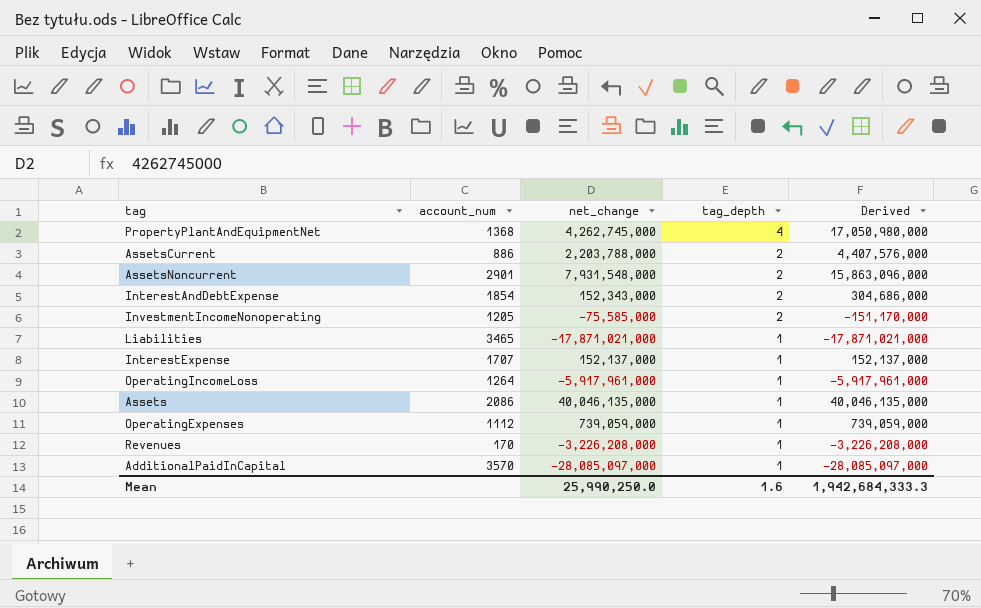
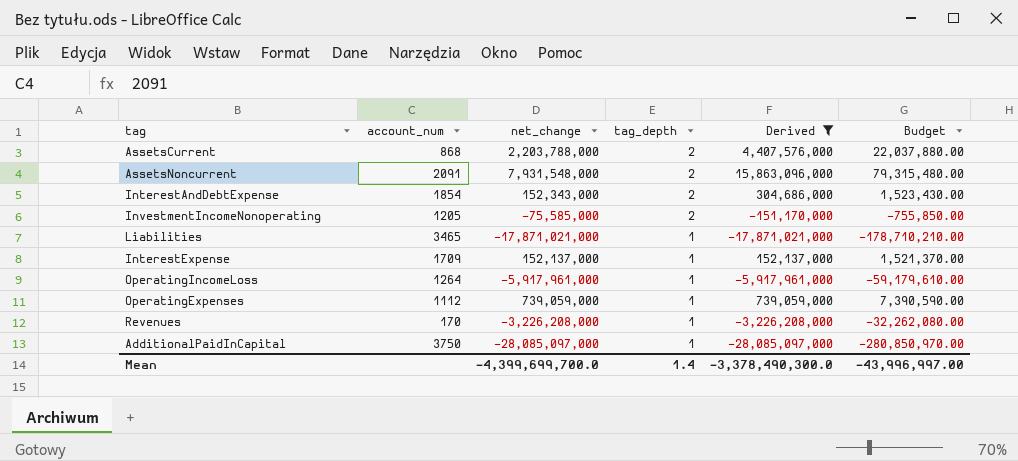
filter: none -> Derived <= 15,863,096,000
column Budget | formula: none -> [net_change] * 0.01
AssetsCurrent | account_num: 886 -> 868
AssetsNoncurrent | account_num: 2901 -> 2091
InterestExpense | account_num: 1707 -> 1709
AdditionalPaidInCapital | account_num: 3570 -> 3750
Mean | net_change: 25,990,250.0 -> -4,399,699,700.0
Mean | tag_depth: 1.6 -> 1.4
Mean | Derived: 1,942,684,333.3 -> -3,378,490,300.0

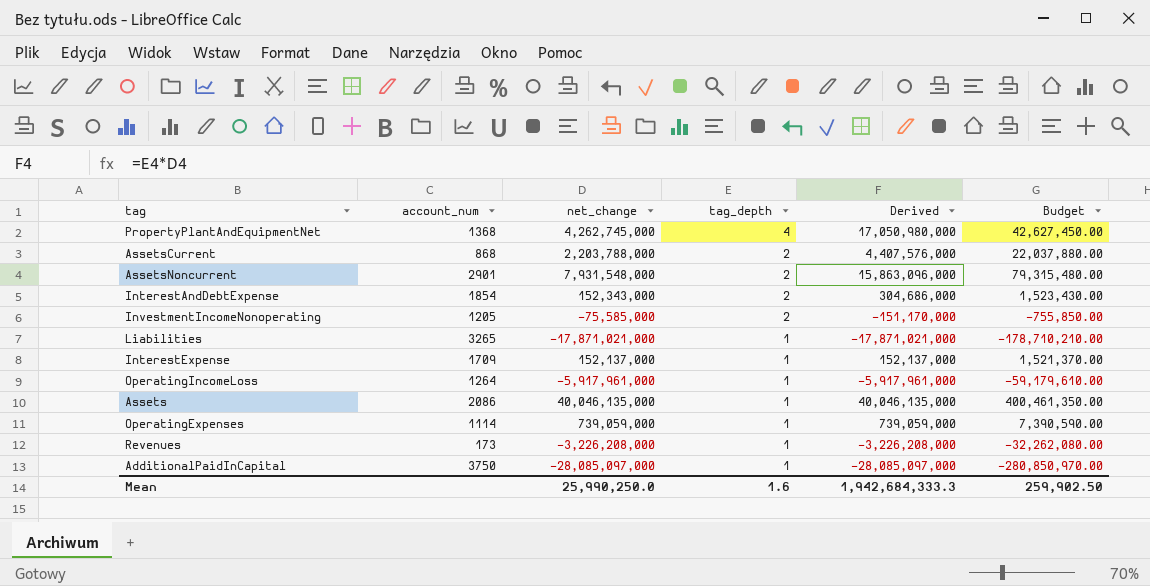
filter: Derived <= 15,863,096,000 -> none
AssetsNoncurrent | account_num: 2091 -> 2901
Liabilities | account_num: 3465 -> 3265
OperatingExpenses | account_num: 1112 -> 1114
Revenues | account_num: 170 -> 173
Mean | net_change: -4,399,699,700.0 -> 25,990,250.0
Mean | tag_depth: 1.4 -> 1.6
Mean | Derived: -3,378,490,300.0 -> 1,942,684,333.3
Mean | Budget: -43,996,997.00 -> 259,902.50

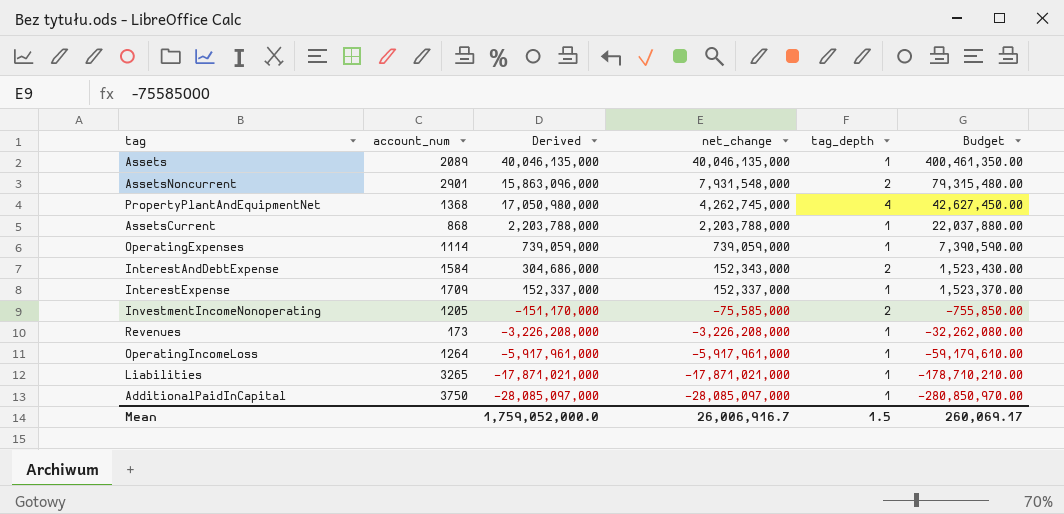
row order: tag_depth descending -> net_change descending
column Derived | position: 5 -> 3
Assets | account_num: 2086 -> 2089
AssetsCurrent | Derived: 4,407,576,000 -> 2,203,788,000
AssetsCurrent | tag_depth: 2 -> 1
InterestAndDebtExpense | account_num: 1854 -> 1584
InterestExpense | Derived: 152,137,000 -> 152,337,000
InterestExpense | net_change: 152,137,000 -> 152,337,000
InterestExpense | Budget: 1,521,370.00 -> 1,523,370.00
Mean | Derived: 1,942,684,333.3 -> 1,759,052,000.0
Mean | net_change: 25,990,250.0 -> 26,006,916.7
Mean | tag_depth: 1.6 -> 1.5
Mean | Budget: 259,902.50 -> 260,069.17

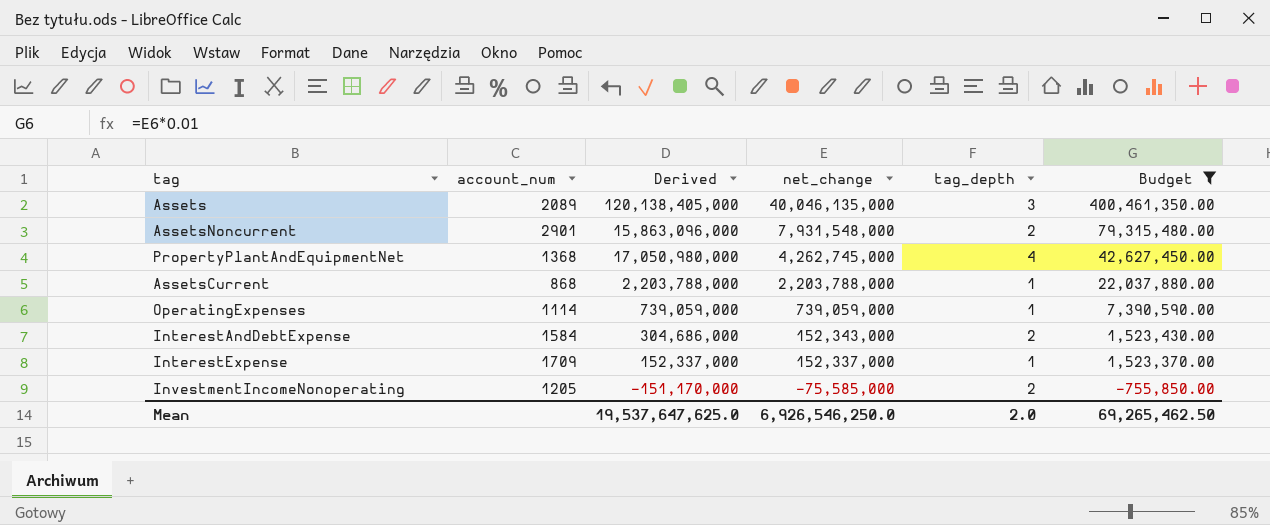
filter: none -> Budget >= -755,850.00
Assets | Derived: 40,046,135,000 -> 120,138,405,000
Assets | tag_depth: 1 -> 3
Mean | Derived: 1,759,052,000.0 -> 19,537,647,625.0
Mean | net_change: 26,006,916.7 -> 6,926,546,250.0
Mean | tag_depth: 1.5 -> 2.0
Mean | Budget: 260,069.17 -> 69,265,462.50

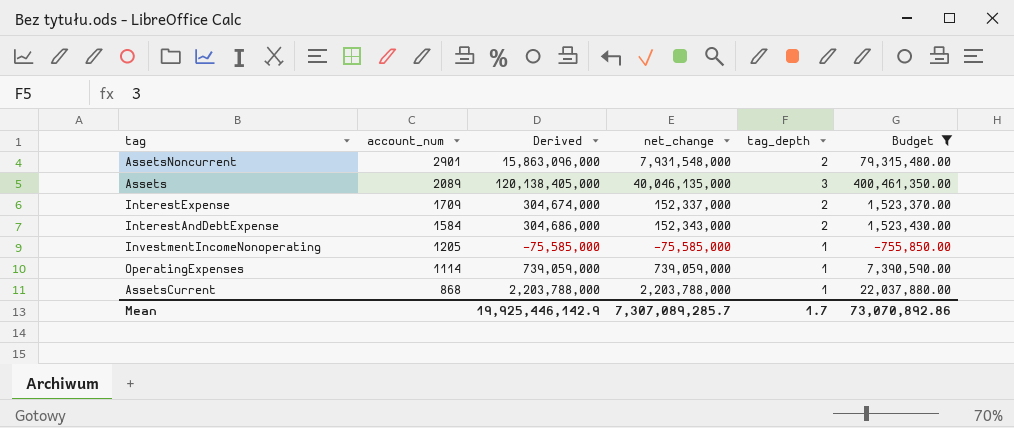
row order: net_change descending -> account_num descending
row PropertyPlantAndEquipmentNet: 1368 | 17,050,980,000 | 4,262,745,000 | 4 | 42,627,450.00 -> none
InterestExpense | Derived: 152,337,000 -> 304,674,000
InterestExpense | tag_depth: 1 -> 2
InvestmentIncomeNonoperating | Derived: -151,170,000 -> -75,585,000
InvestmentIncomeNonoperating | tag_depth: 2 -> 1
Mean | Derived: 19,537,647,625.0 -> 19,925,446,142.9
Mean | net_change: 6,926,546,250.0 -> 7,307,089,285.7
Mean | tag_depth: 2.0 -> 1.7
Mean | Budget: 69,265,462.50 -> 73,070,892.86

